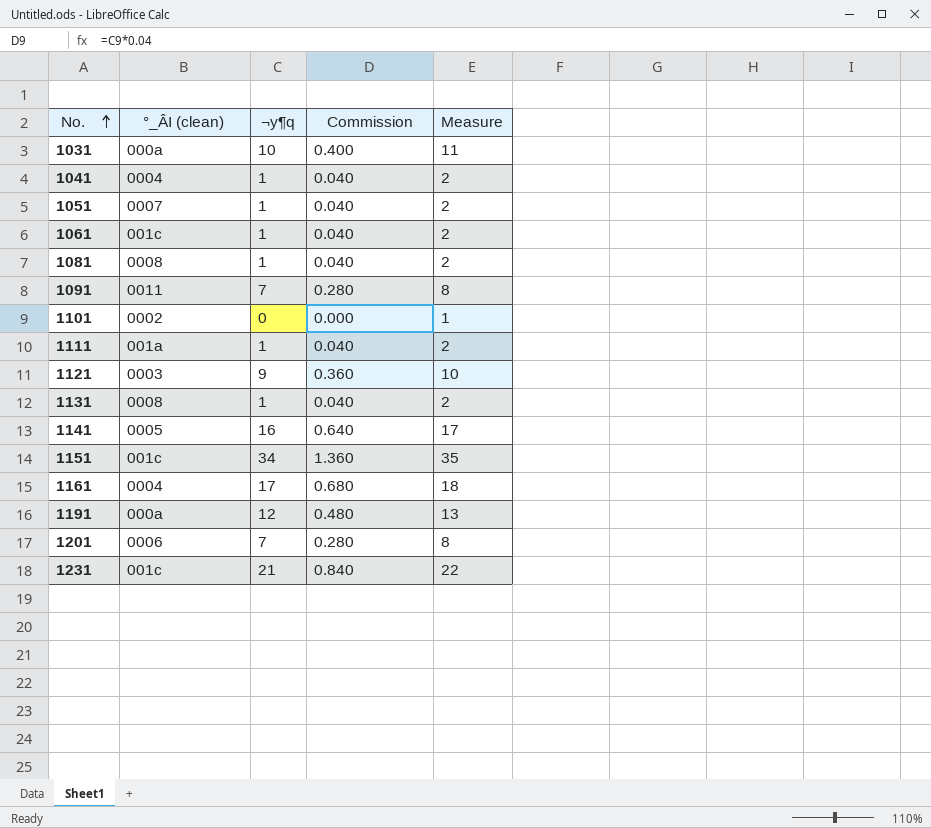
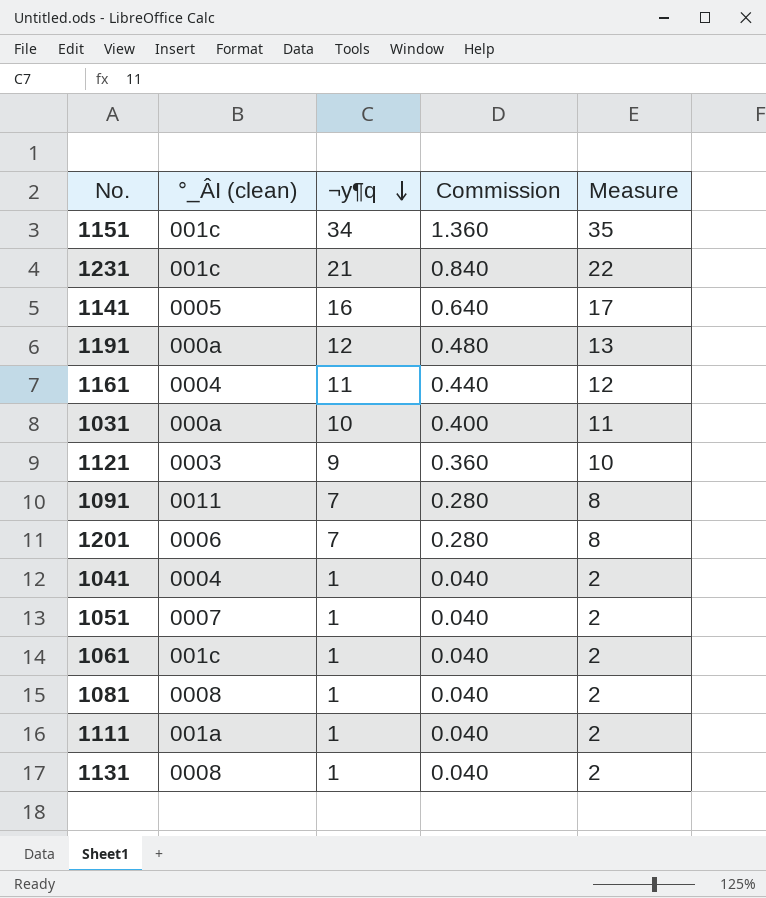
row order: No. ascending -> ¬y¶q descending
row 1101: 0002 | 0 | 0.000 | 1 -> none
1161 | ¬y¶q: 17 -> 11
1161 | Commission: 0.680 -> 0.440
1161 | Measure: 18 -> 12

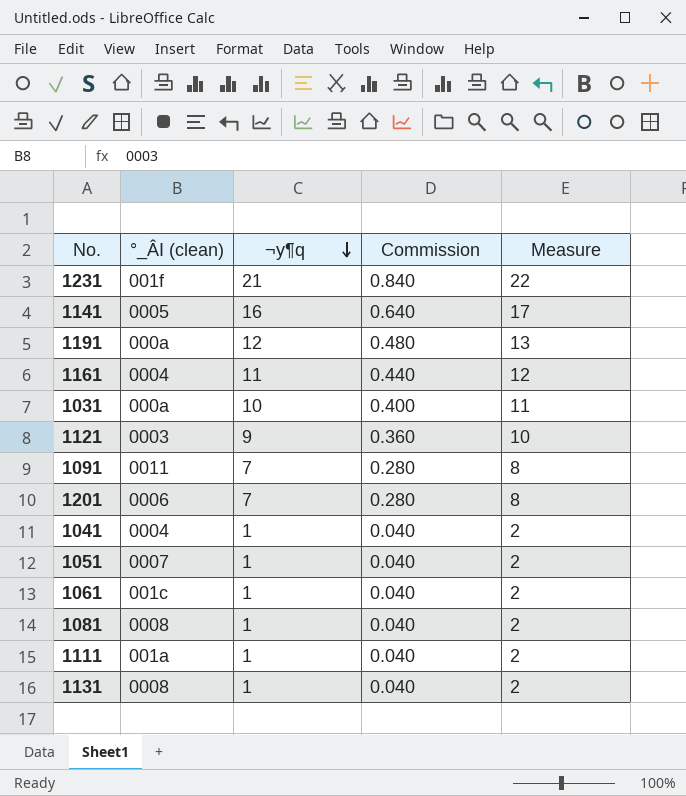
row 1151: 001c | 34 | 1.360 | 35 -> none
1231 | °_ÂI (clean): 001c -> 001f

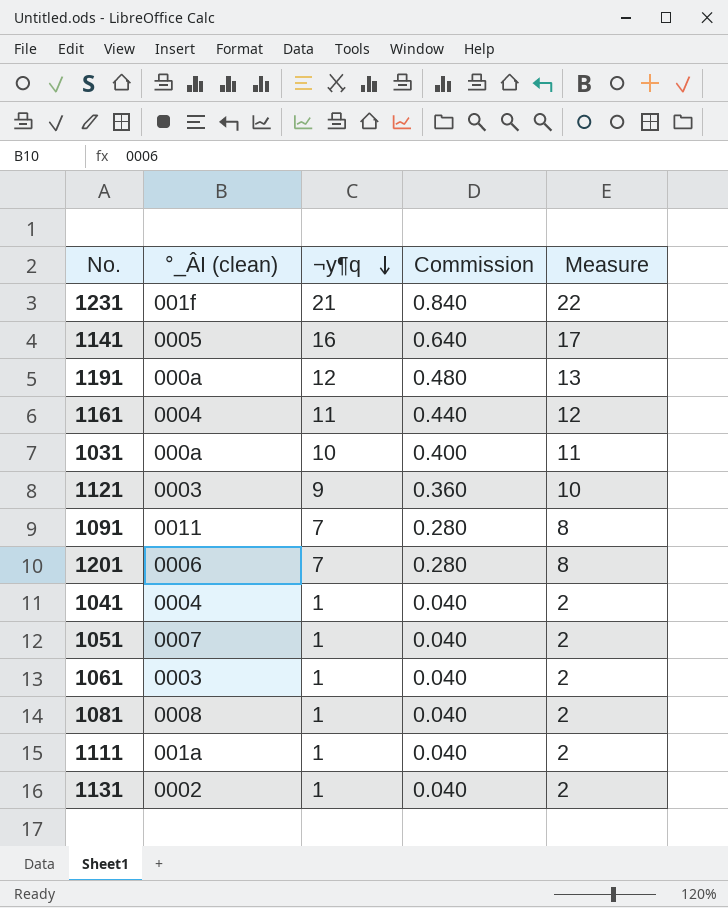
1061 | °_ÂI (clean): 001c -> 0003
1131 | °_ÂI (clean): 0008 -> 0002

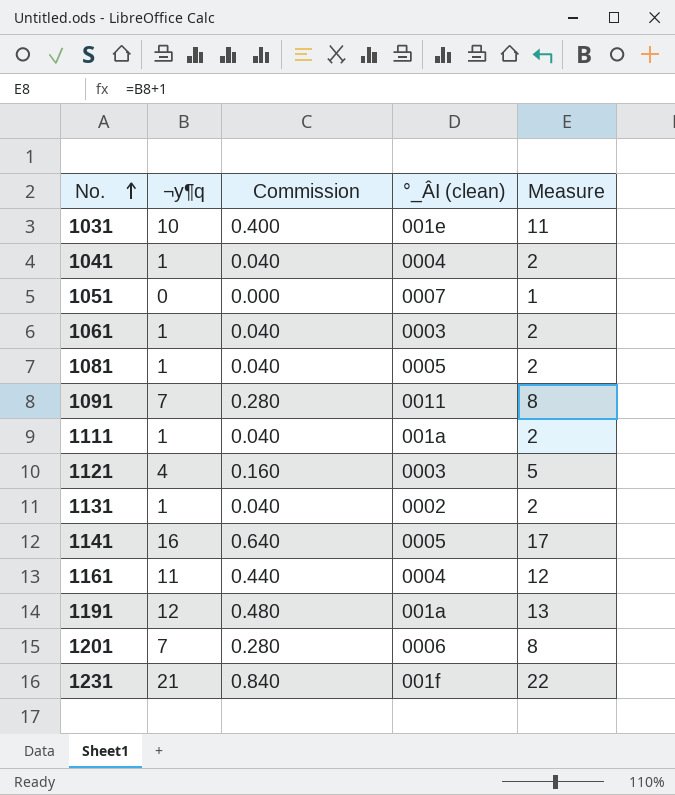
row order: ¬y¶q descending -> No. ascending
column °_ÂI (clean) | position: 2 -> 4
1031 | °_ÂI (clean): 000a -> 001e
1051 | ¬y¶q: 1 -> 0
1051 | Commission: 0.040 -> 0.000
1051 | Measure: 2 -> 1
1081 | °_ÂI (clean): 0008 -> 0005
1121 | ¬y¶q: 9 -> 4
1121 | Commission: 0.360 -> 0.160
1121 | Measure: 10 -> 5
1191 | °_ÂI (clean): 000a -> 001a

